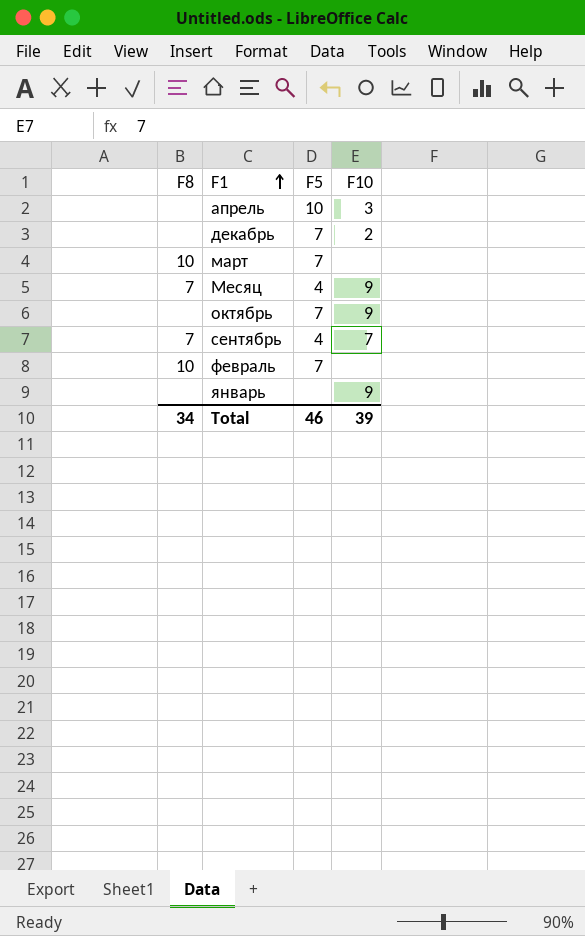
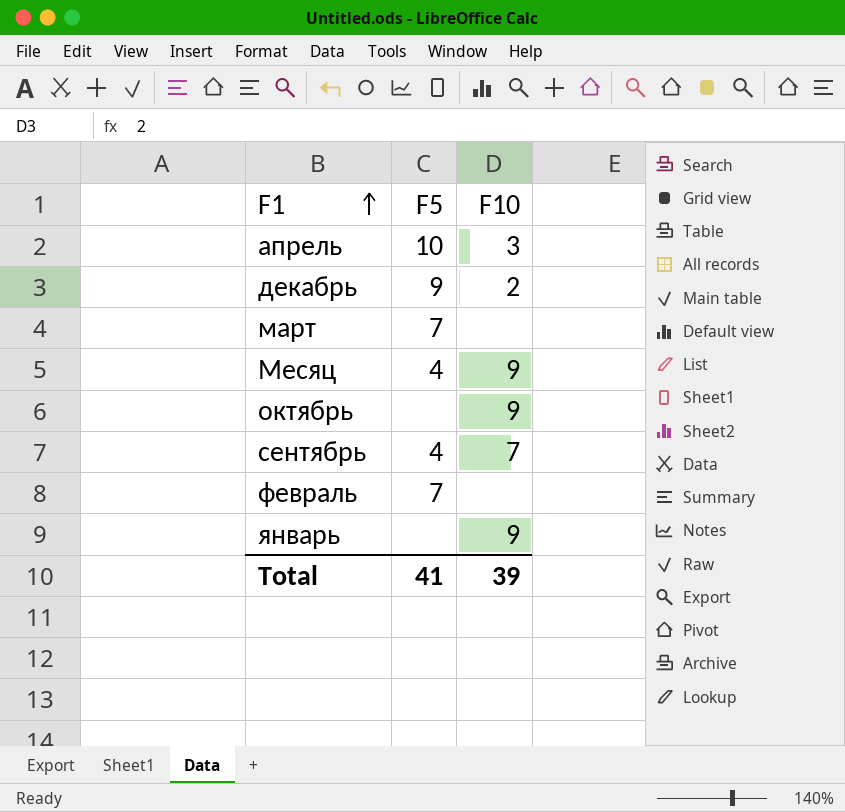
column F8 | position: 1 -> none
декабрь | F5: 7 -> 9
октябрь | F5: 7 -> none
Total | F5: 46 -> 41

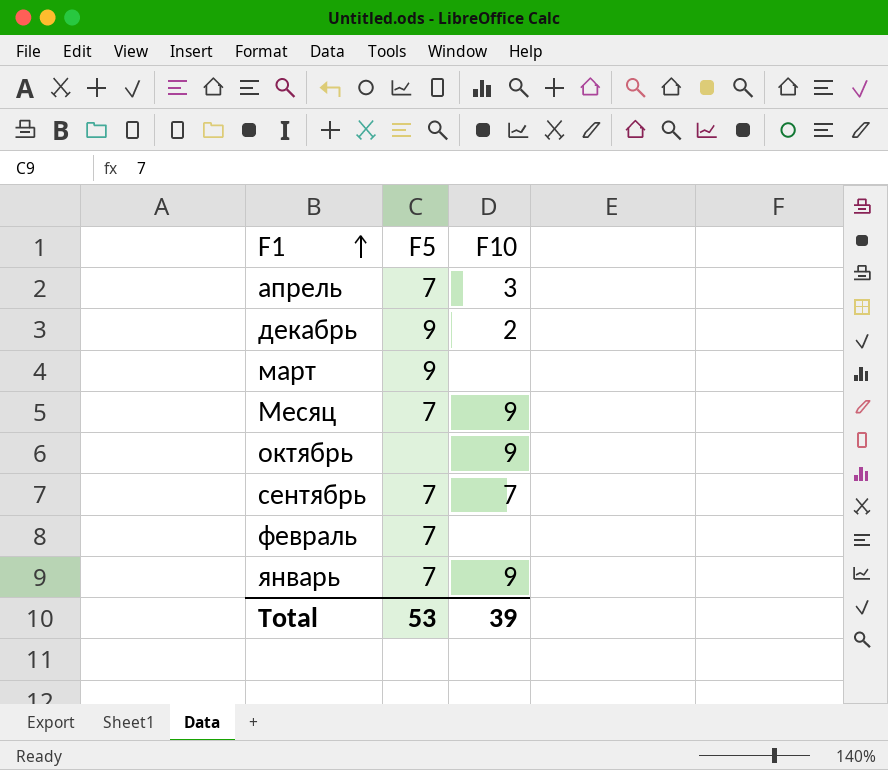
апрель | F5: 10 -> 7
март | F5: 7 -> 9
Месяц | F5: 4 -> 7
сентябрь | F5: 4 -> 7
январь | F5: none -> 7
Total | F5: 41 -> 53

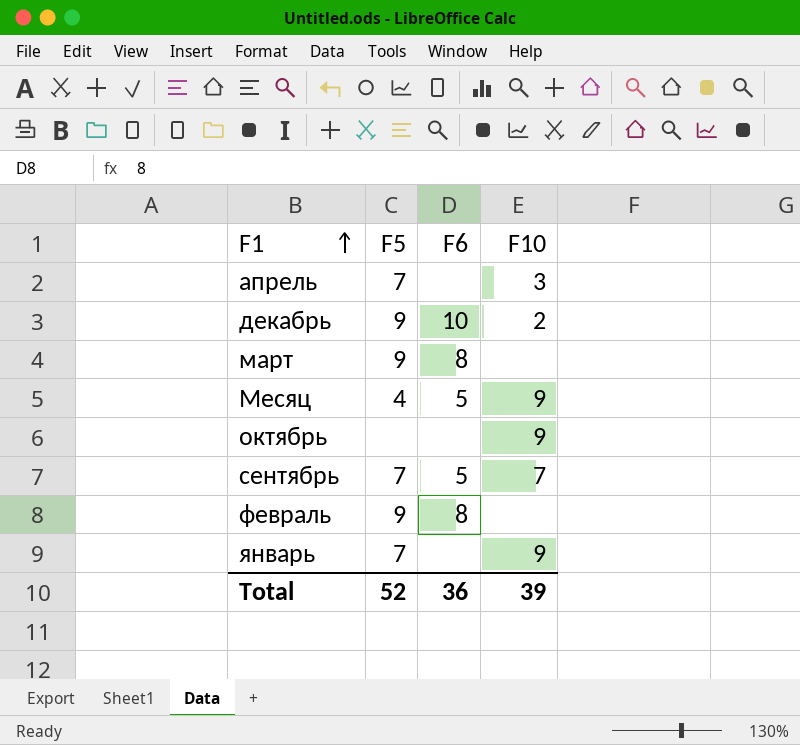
column F6 | position: none -> 3
Месяц | F5: 7 -> 4
февраль | F5: 7 -> 9
Total | F5: 53 -> 52

